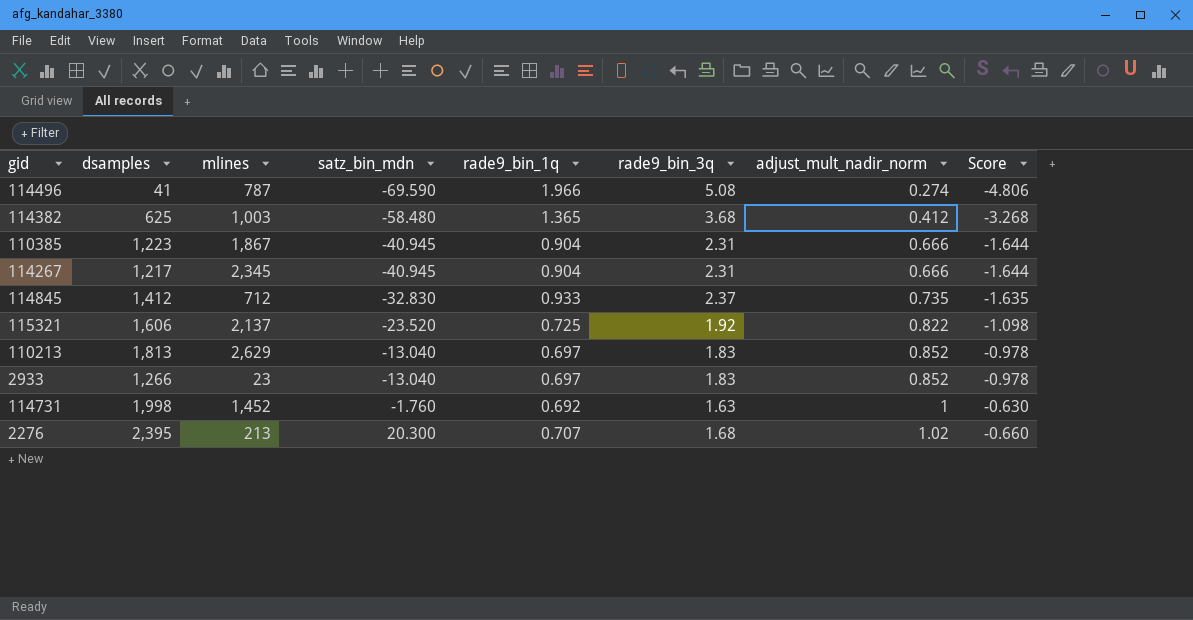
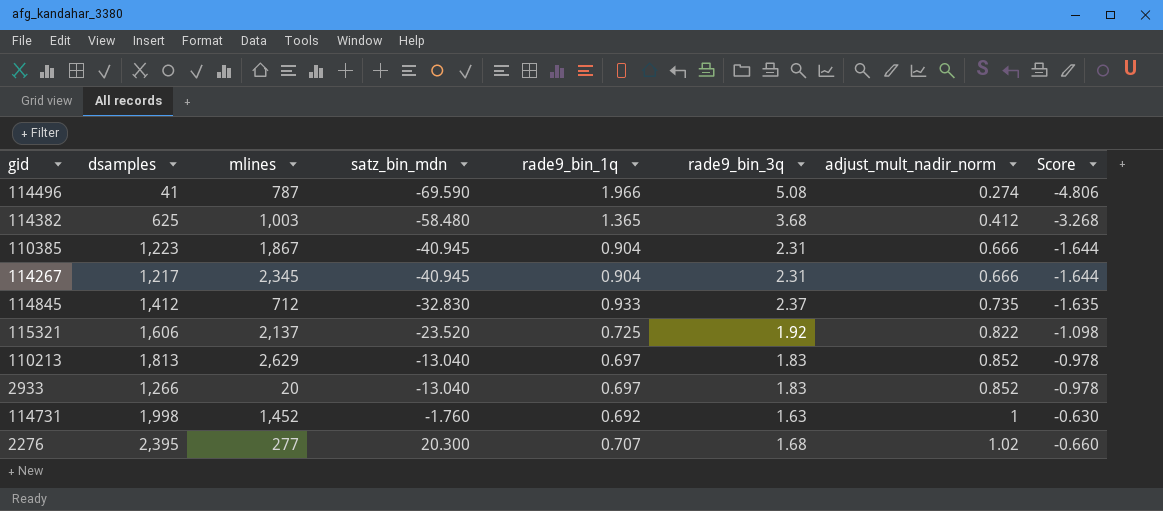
2933 | mlines: 23 -> 20
2276 | mlines: 213 -> 277

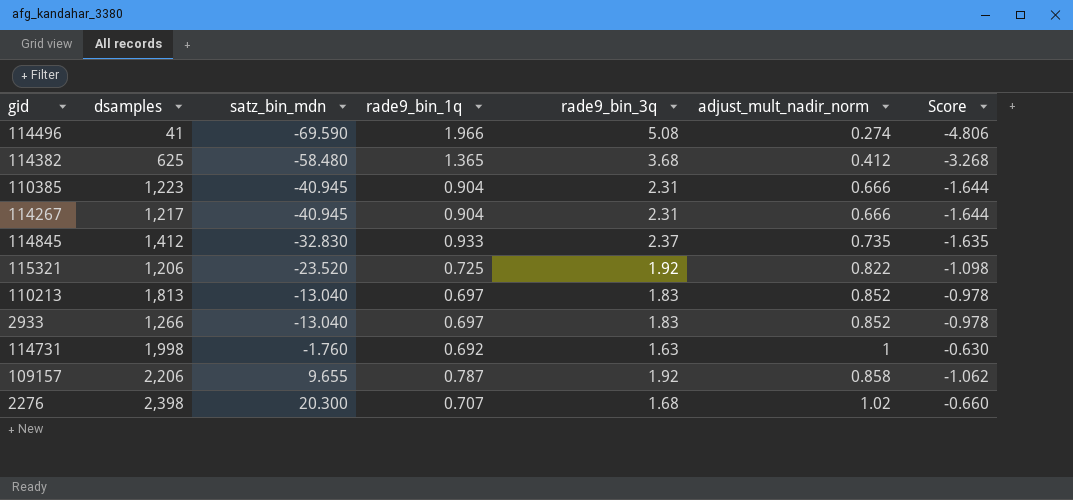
column mlines | position: 3 -> none
115321 | dsamples: 1,606 -> 1,206
row 109157: none -> 2,206 | 9.655 | 0.787 | 1.92 | 0.858 | -1.062
2276 | dsamples: 2,395 -> 2,398

